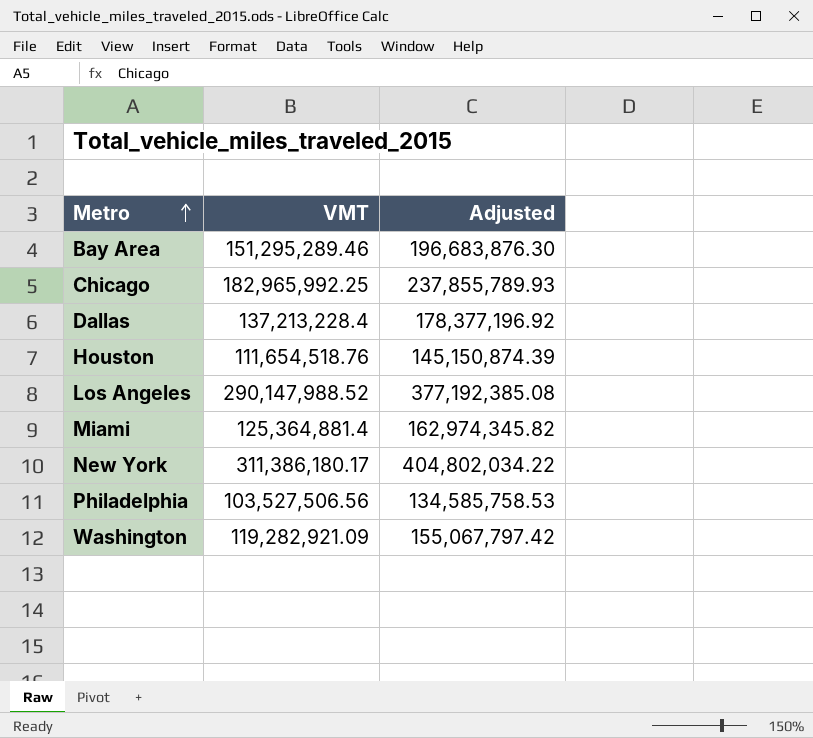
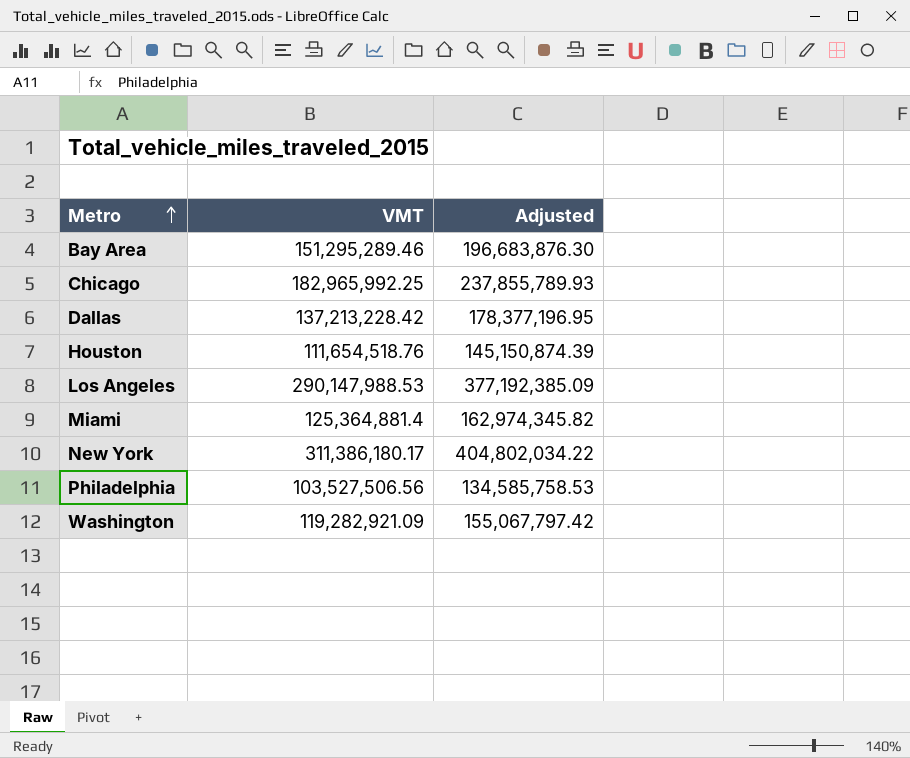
Dallas | VMT: 137,213,228.4 -> 137,213,228.42
Dallas | Adjusted: 178,377,196.92 -> 178,377,196.95
Los Angeles | VMT: 290,147,988.52 -> 290,147,988.53
Los Angeles | Adjusted: 377,192,385.08 -> 377,192,385.09

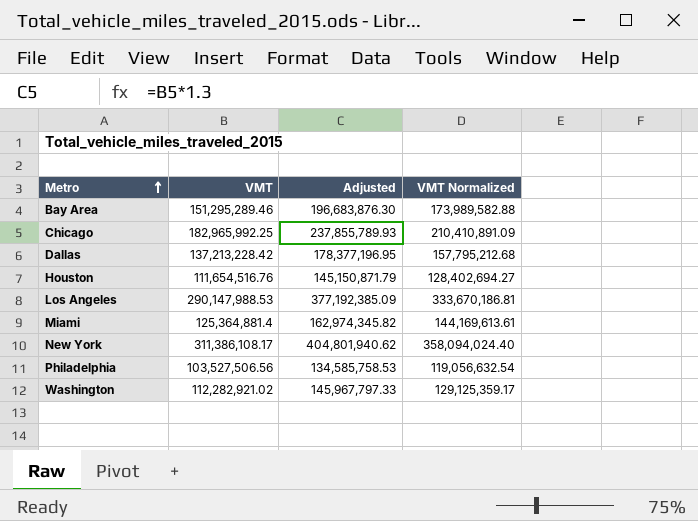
column VMT Normalized | formula: none -> [VMT] * 1.15
Houston | VMT: 111,654,518.76 -> 111,654,516.76
Houston | Adjusted: 145,150,874.39 -> 145,150,871.79
New York | VMT: 311,386,180.17 -> 311,386,108.17
New York | Adjusted: 404,802,034.22 -> 404,801,940.62
Washington | VMT: 119,282,921.09 -> 112,282,921.02
Washington | Adjusted: 155,067,797.42 -> 145,967,797.33

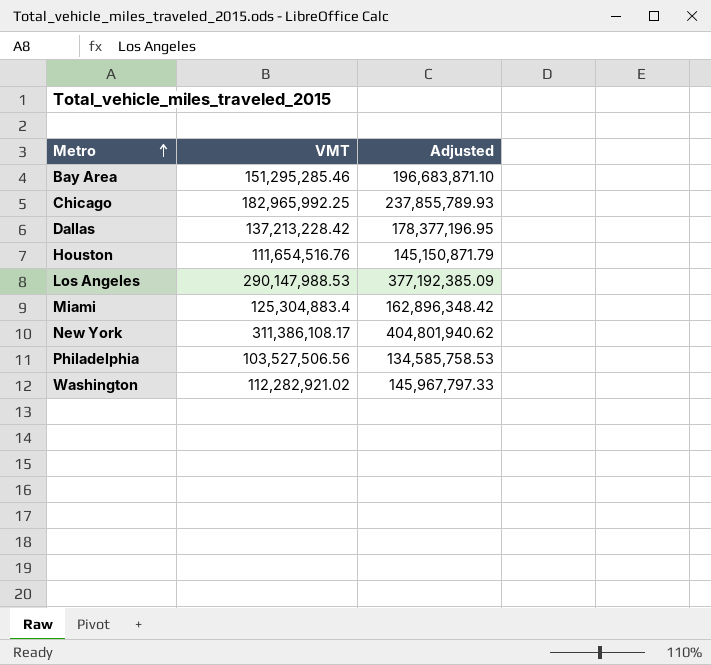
column VMT Normalized | formula: [VMT] * 1.15 -> none
Bay Area | VMT: 151,295,289.46 -> 151,295,285.46
Bay Area | Adjusted: 196,683,876.30 -> 196,683,871.10
Miami | VMT: 125,364,881.4 -> 125,304,883.4
Miami | Adjusted: 162,974,345.82 -> 162,896,348.42

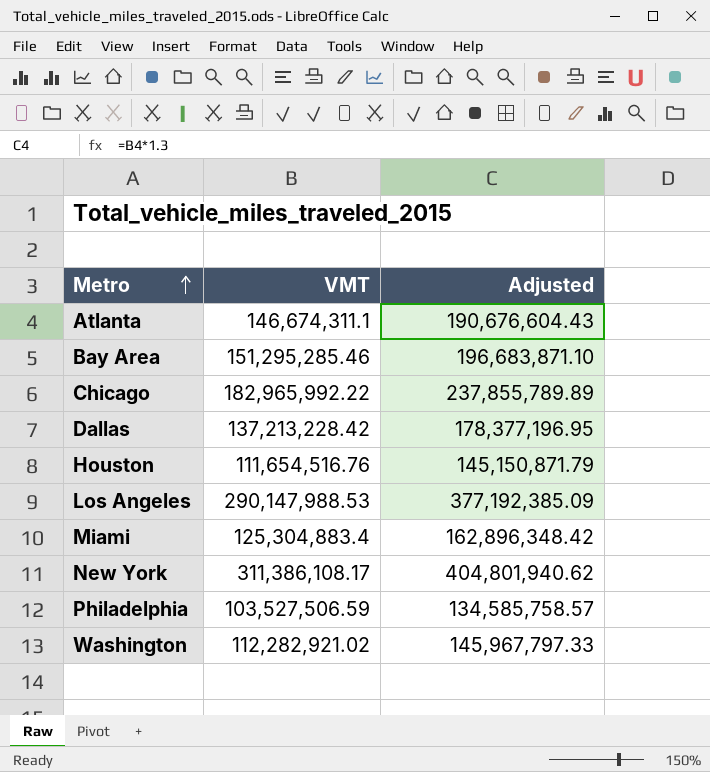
row Atlanta: none -> 146,674,311.1 | 190,676,604.43
Chicago | VMT: 182,965,992.25 -> 182,965,992.22
Chicago | Adjusted: 237,855,789.93 -> 237,855,789.89
Philadelphia | VMT: 103,527,506.56 -> 103,527,506.59
Philadelphia | Adjusted: 134,585,758.53 -> 134,585,758.57

